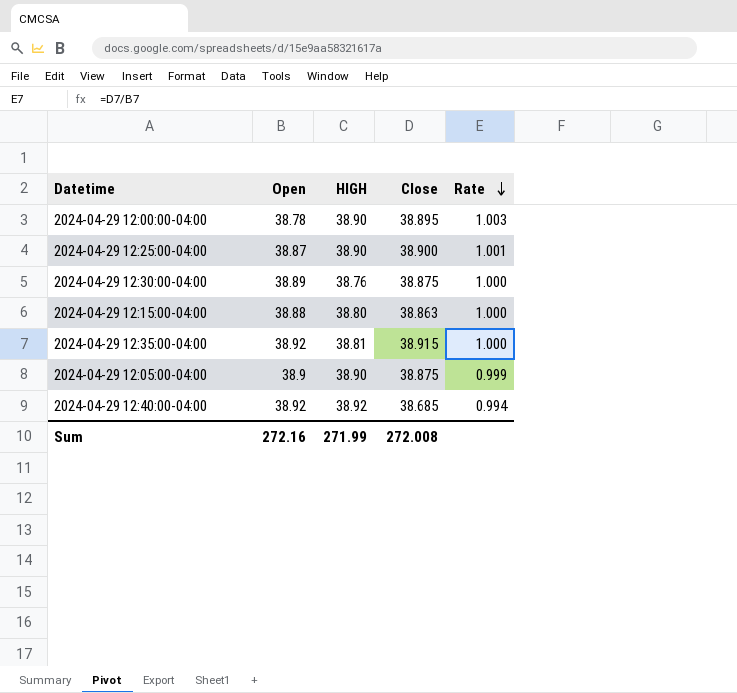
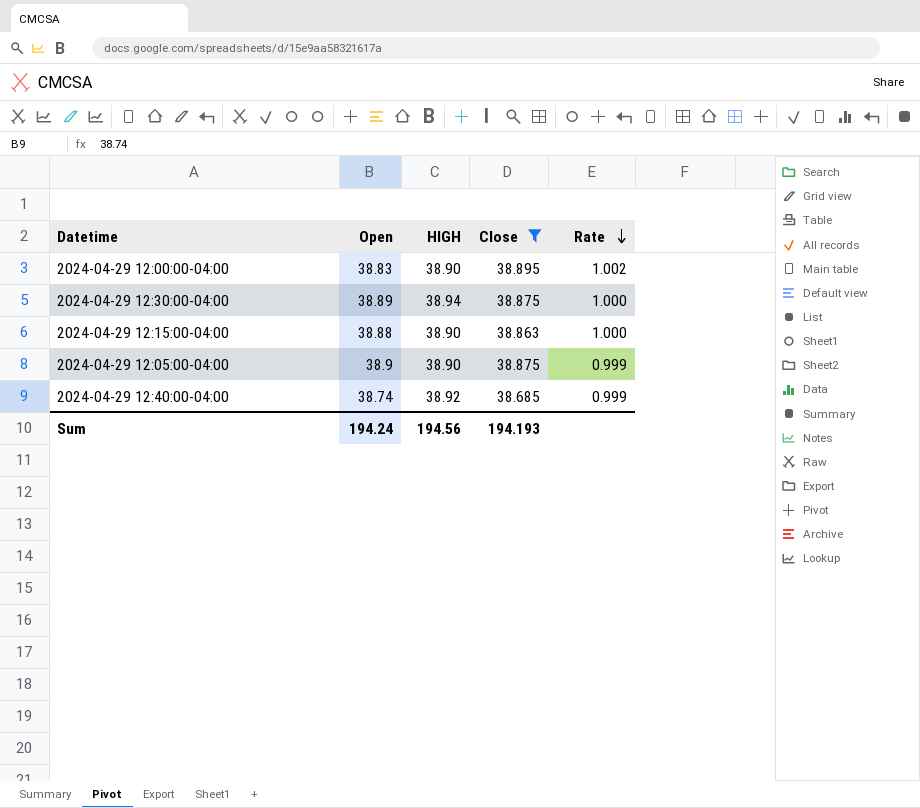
filter: none -> Close <= 38.895
2024-04-29 12:00:00-04:00 | Open: 38.78 -> 38.83
2024-04-29 12:00:00-04:00 | Rate: 1.003 -> 1.002
2024-04-29 12:30:00-04:00 | HIGH: 38.76 -> 38.94
2024-04-29 12:15:00-04:00 | HIGH: 38.80 -> 38.90
2024-04-29 12:40:00-04:00 | Open: 38.92 -> 38.74
2024-04-29 12:40:00-04:00 | Rate: 0.994 -> 0.999
Sum | Open: 272.16 -> 194.24
Sum | HIGH: 271.99 -> 194.56
Sum | Close: 272.008 -> 194.193

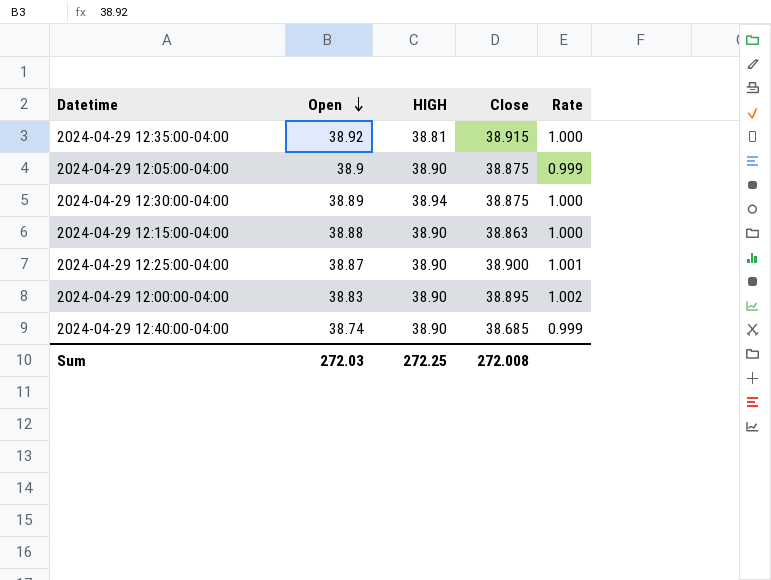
filter: Close <= 38.895 -> none
row order: Rate descending -> Open descending
2024-04-29 12:40:00-04:00 | HIGH: 38.92 -> 38.90
Sum | Open: 194.24 -> 272.03
Sum | HIGH: 194.56 -> 272.25
Sum | Close: 194.193 -> 272.008

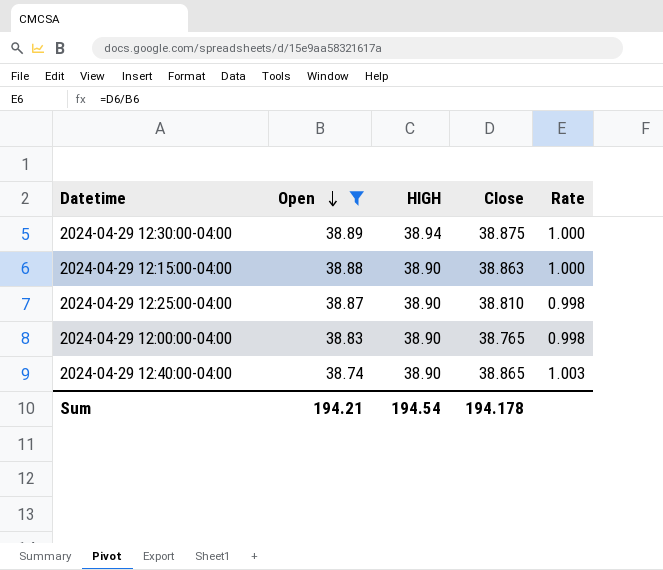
filter: none -> Open <= 38.89
2024-04-29 12:25:00-04:00 | Close: 38.900 -> 38.810
2024-04-29 12:25:00-04:00 | Rate: 1.001 -> 0.998
2024-04-29 12:00:00-04:00 | Close: 38.895 -> 38.765
2024-04-29 12:00:00-04:00 | Rate: 1.002 -> 0.998
2024-04-29 12:40:00-04:00 | Close: 38.685 -> 38.865
2024-04-29 12:40:00-04:00 | Rate: 0.999 -> 1.003
Sum | Open: 272.03 -> 194.21
Sum | HIGH: 272.25 -> 194.54
Sum | Close: 272.008 -> 194.178

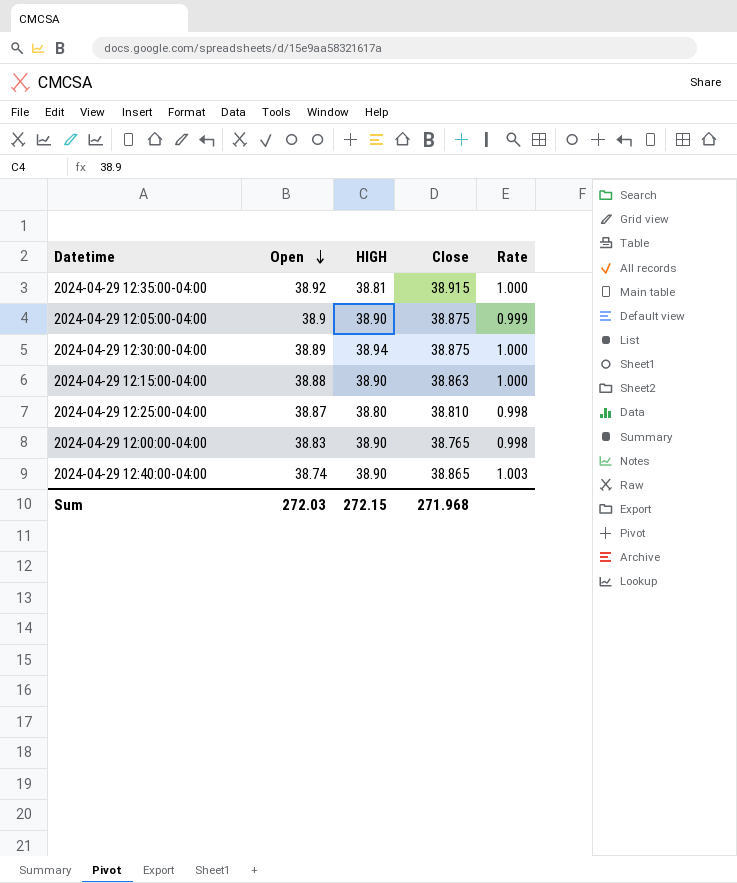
filter: Open <= 38.89 -> none
2024-04-29 12:25:00-04:00 | HIGH: 38.90 -> 38.80
Sum | Open: 194.21 -> 272.03
Sum | HIGH: 194.54 -> 272.15
Sum | Close: 194.178 -> 271.968

